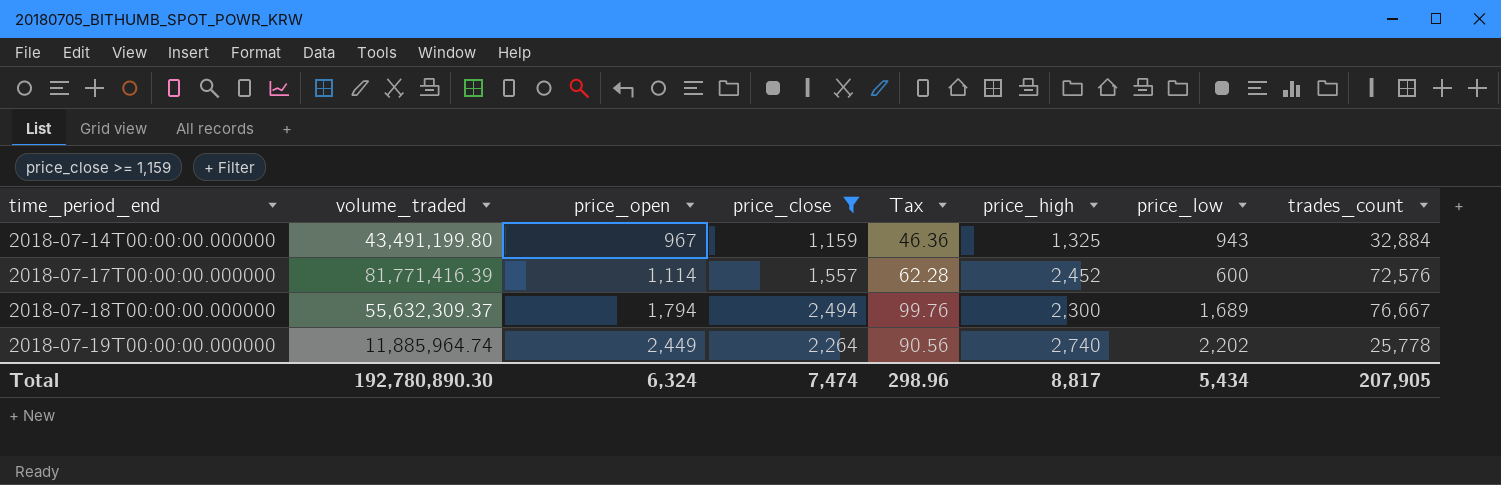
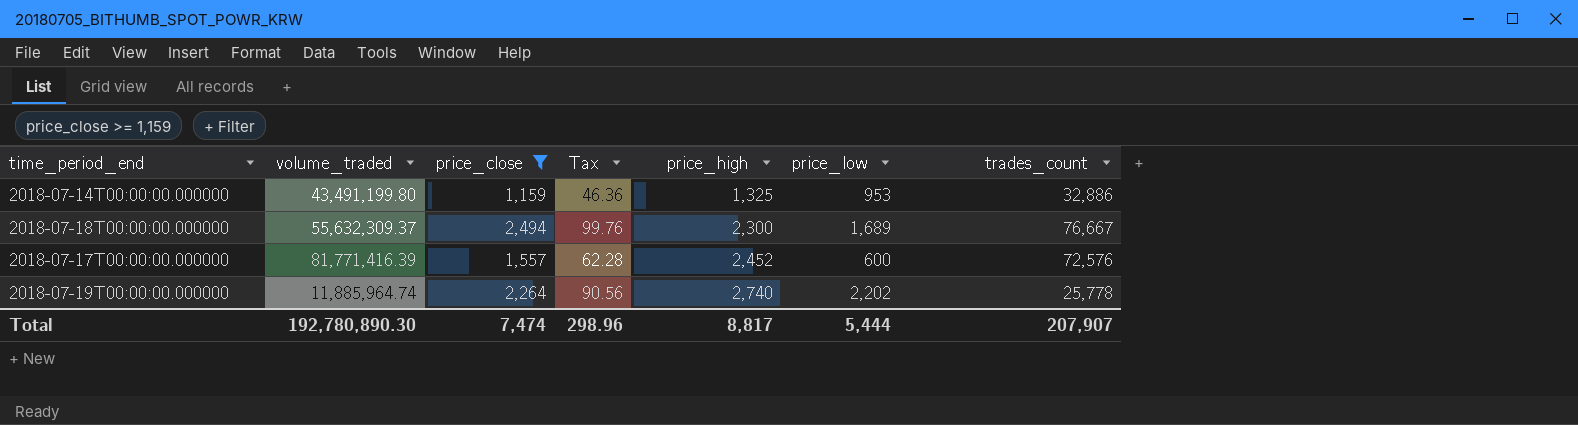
row order: time_period_end ascending -> price_high ascending
column price_open | position: 3 -> none
2018-07-14T00:00:00.000000 | price_low: 943 -> 953
2018-07-14T00:00:00.000000 | trades_count: 32,884 -> 32,886
Total | price_low: 5,434 -> 5,444
Total | trades_count: 207,905 -> 207,907

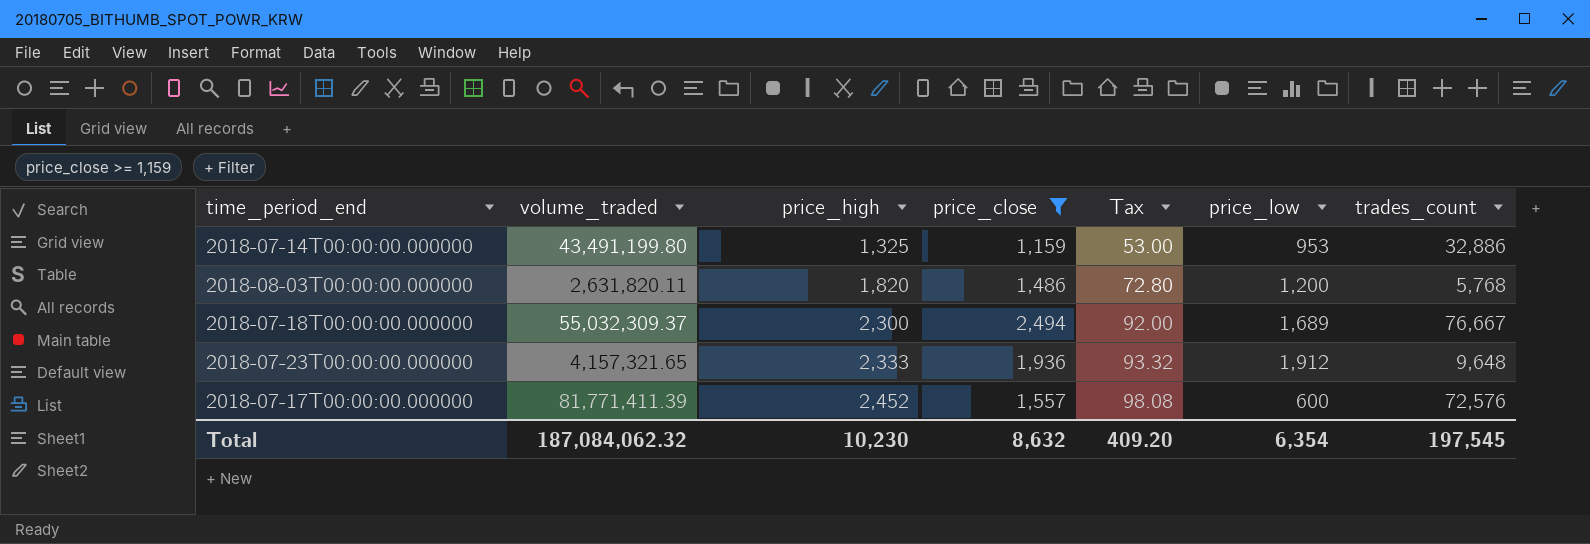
column price_high | position: 5 -> 3
column Tax | formula: [price_close] * 0.04 -> [price_high] * 0.04
row 2018-07-19T00:00:00.000000: 11,885,964.74 | 2,264 | 90.56 | 2,740 | 2,202 | 25,778 -> none
row 2018-08-03T00:00:00.000000: none -> 2,631,820.11 | 1,820 | 1,486 | 72.80 | 1,200 | 5,768
2018-07-18T00:00:00.000000 | volume_traded: 55,632,309.37 -> 55,032,309.37
row 2018-07-23T00:00:00.000000: none -> 4,157,321.65 | 2,333 | 1,936 | 93.32 | 1,912 | 9,648
2018-07-17T00:00:00.000000 | volume_traded: 81,771,416.39 -> 81,771,411.39
Total | volume_traded: 192,780,890.30 -> 187,084,062.32
Total | price_high: 8,817 -> 10,230
Total | price_close: 7,474 -> 8,632
Total | Tax: 298.96 -> 409.20
Total | price_low: 5,444 -> 6,354
Total | trades_count: 207,907 -> 197,545

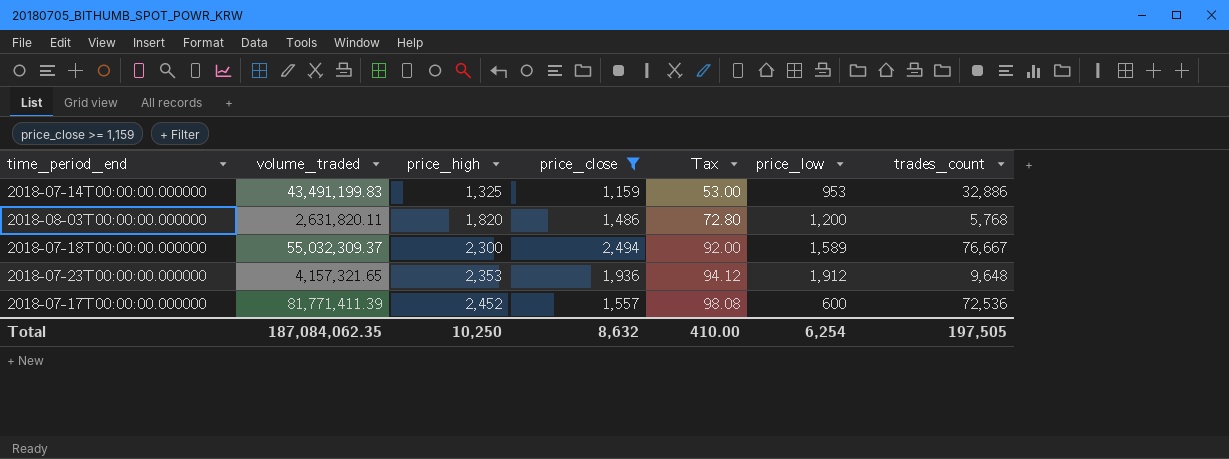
2018-07-14T00:00:00.000000 | volume_traded: 43,491,199.80 -> 43,491,199.83
2018-07-18T00:00:00.000000 | price_low: 1,689 -> 1,589
2018-07-23T00:00:00.000000 | price_high: 2,333 -> 2,353
2018-07-23T00:00:00.000000 | Tax: 93.32 -> 94.12
2018-07-17T00:00:00.000000 | trades_count: 72,576 -> 72,536
Total | volume_traded: 187,084,062.32 -> 187,084,062.35
Total | price_high: 10,230 -> 10,250
Total | Tax: 409.20 -> 410.00
Total | price_low: 6,354 -> 6,254
Total | trades_count: 197,545 -> 197,505

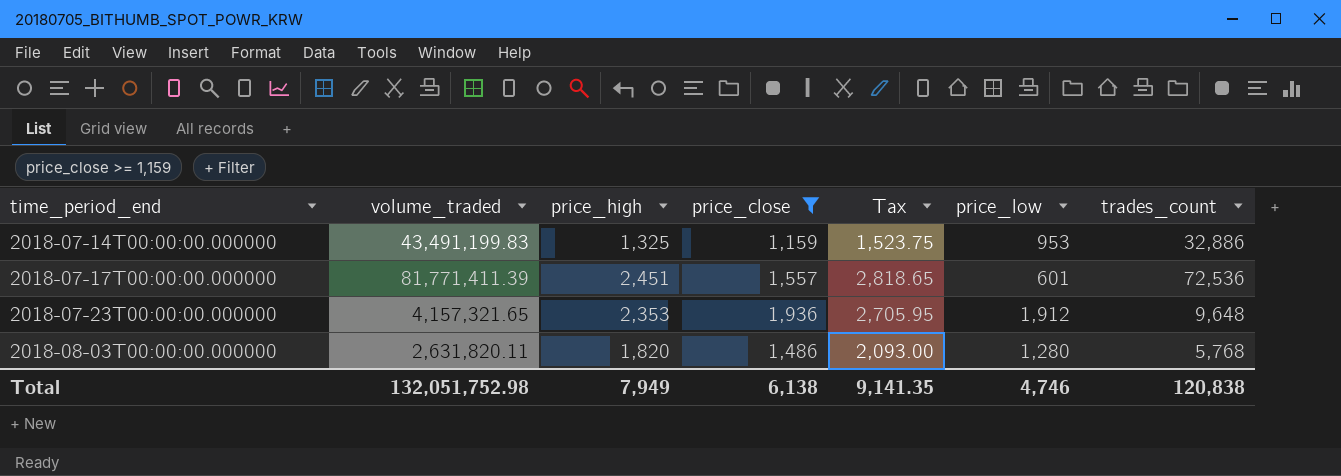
row order: price_high ascending -> time_period_end ascending
column Tax | formula: [price_high] * 0.04 -> [price_high] * 1.15
row 2018-07-18T00:00:00.000000: 55,032,309.37 | 2,300 | 2,494 | 92.00 | 1,589 | 76,667 -> none
2018-07-17T00:00:00.000000 | price_high: 2,452 -> 2,451
2018-07-17T00:00:00.000000 | price_low: 600 -> 601
2018-08-03T00:00:00.000000 | price_low: 1,200 -> 1,280
Total | volume_traded: 187,084,062.35 -> 132,051,752.98
Total | price_high: 10,250 -> 7,949
Total | price_close: 8,632 -> 6,138
Total | Tax: 410.00 -> 9,141.35
Total | price_low: 6,254 -> 4,746
Total | trades_count: 197,505 -> 120,838

